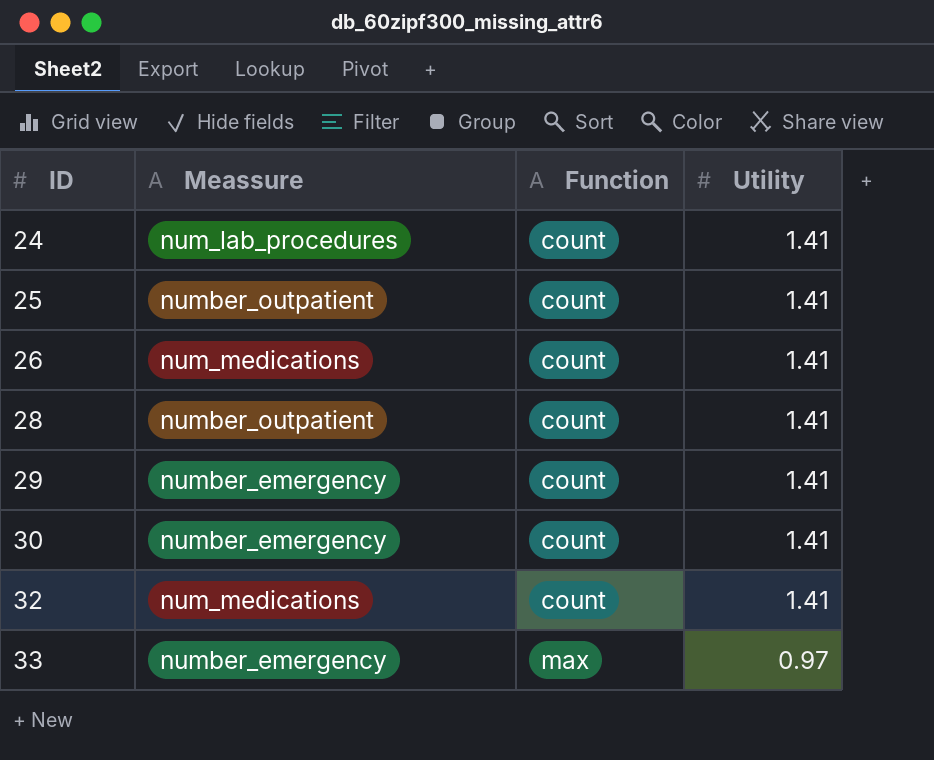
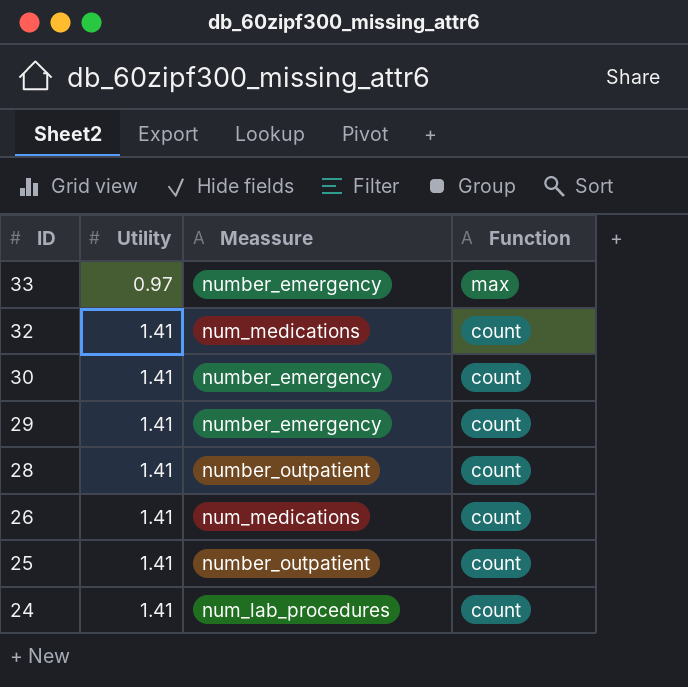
row order: ID ascending -> ID descending
column Utility | position: 4 -> 2

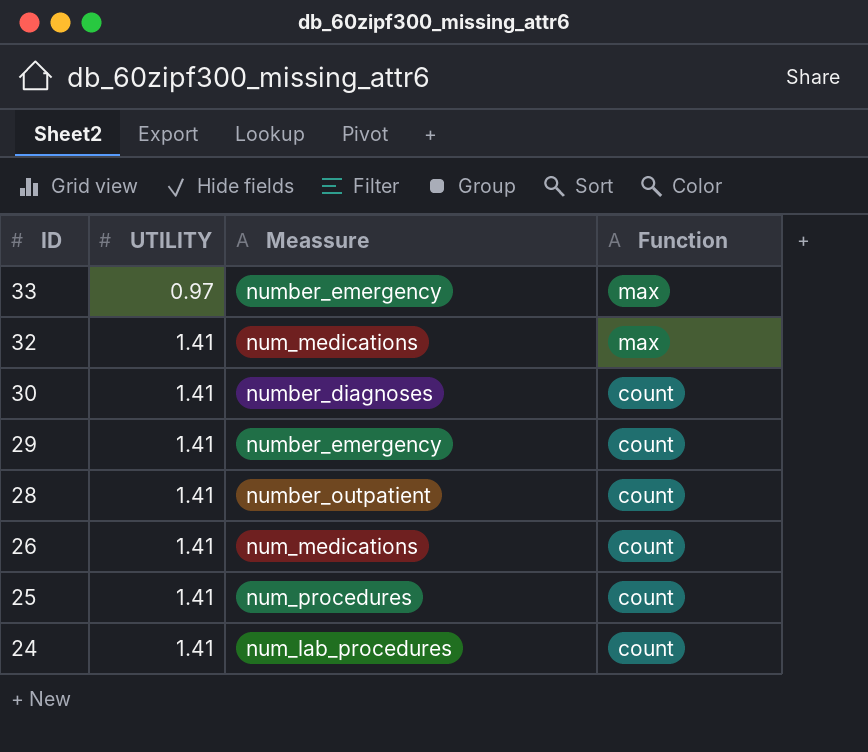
column name: Utility -> UTILITY
32 | Function: count -> max
30 | Meassure: number_emergency -> number_diagnoses
25 | Meassure: number_outpatient -> num_procedures

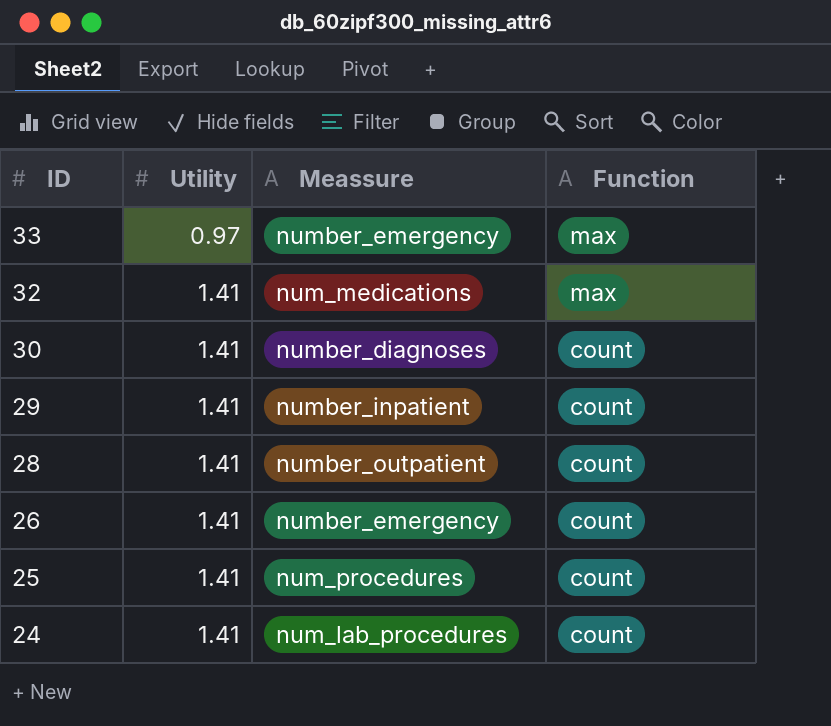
column name: UTILITY -> Utility
29 | Meassure: number_emergency -> number_inpatient
26 | Meassure: num_medications -> number_emergency

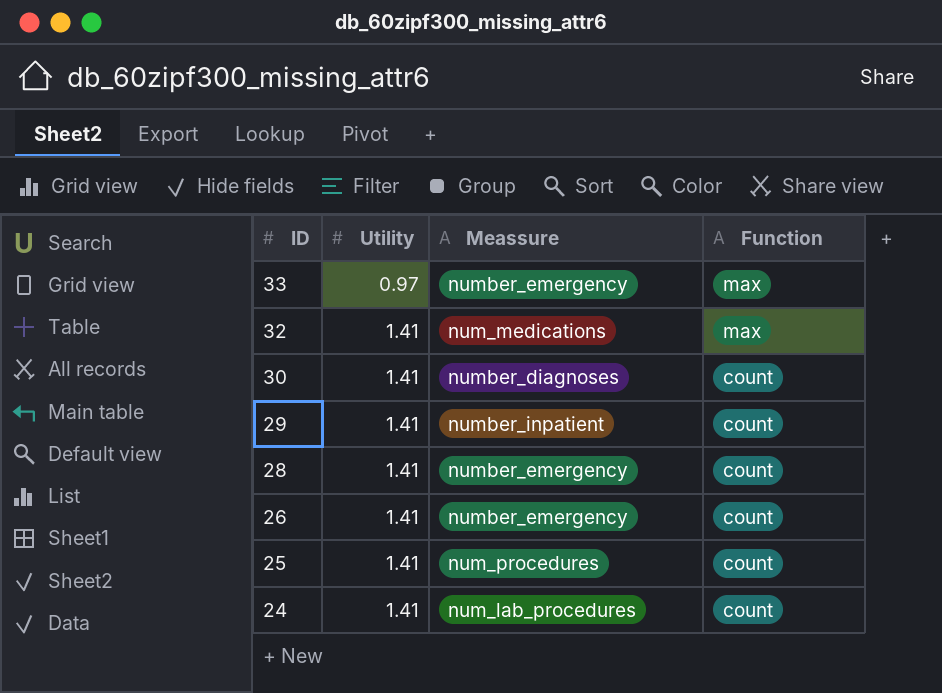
28 | Meassure: number_outpatient -> number_emergency

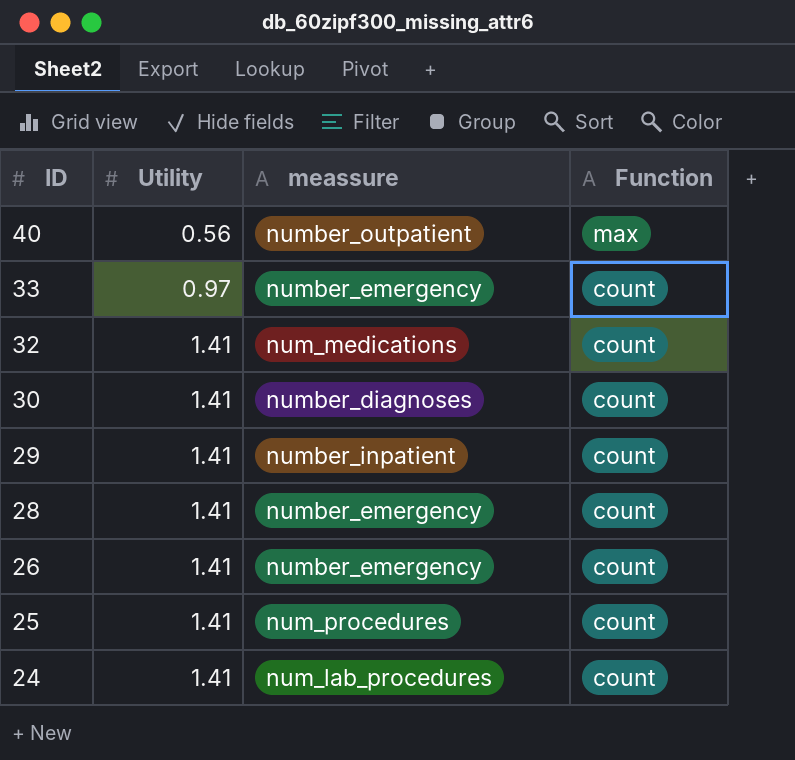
column name: Meassure -> meassure
row 40: none -> 0.56 | number_outpatient | max
33 | Function: max -> count
32 | Function: max -> count

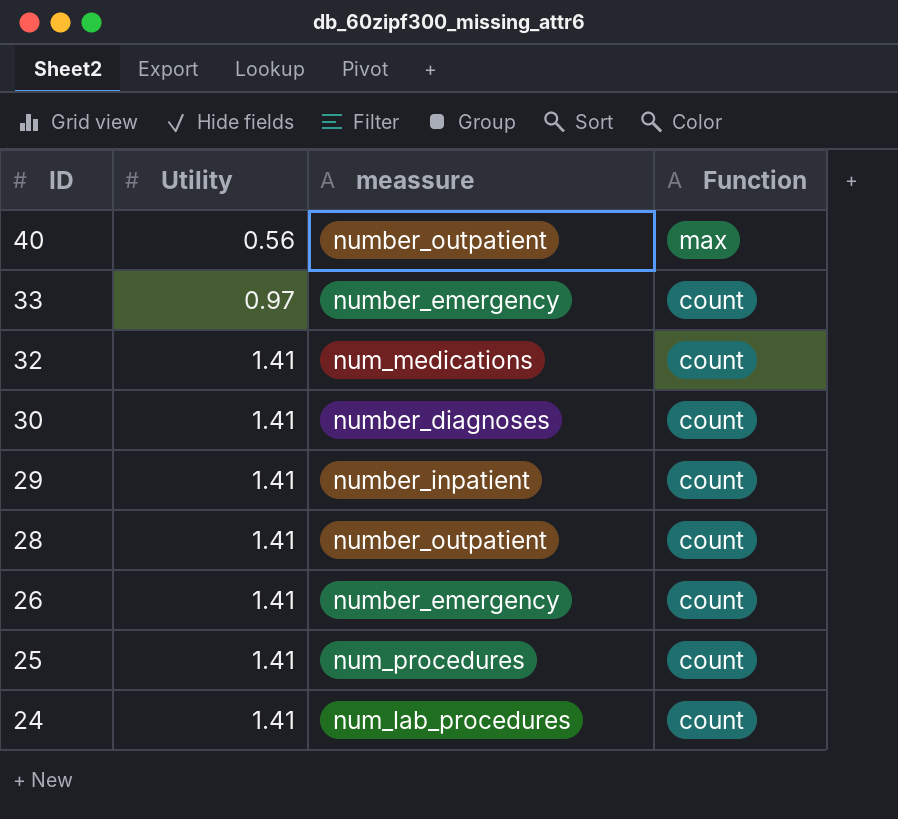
28 | meassure: number_emergency -> number_outpatient

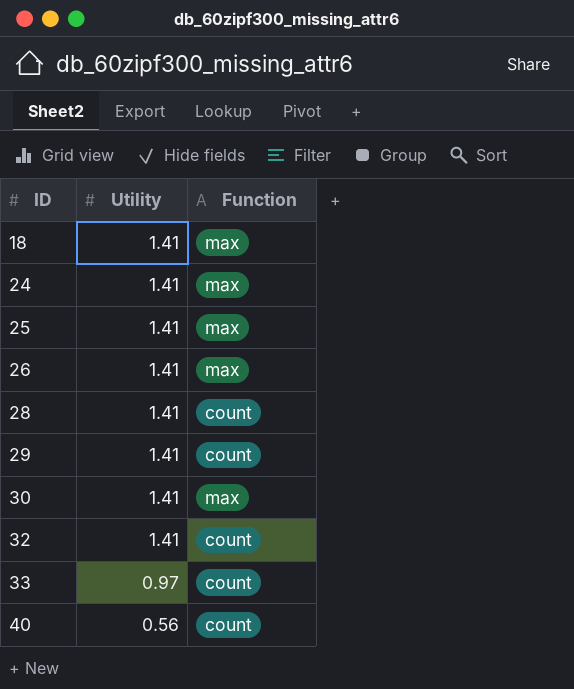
row order: ID descending -> ID ascending
column meassure | position: 3 -> none
row 18: none -> 1.41 | max
24 | Function: count -> max
25 | Function: count -> max
26 | Function: count -> max
30 | Function: count -> max
40 | Function: max -> count

